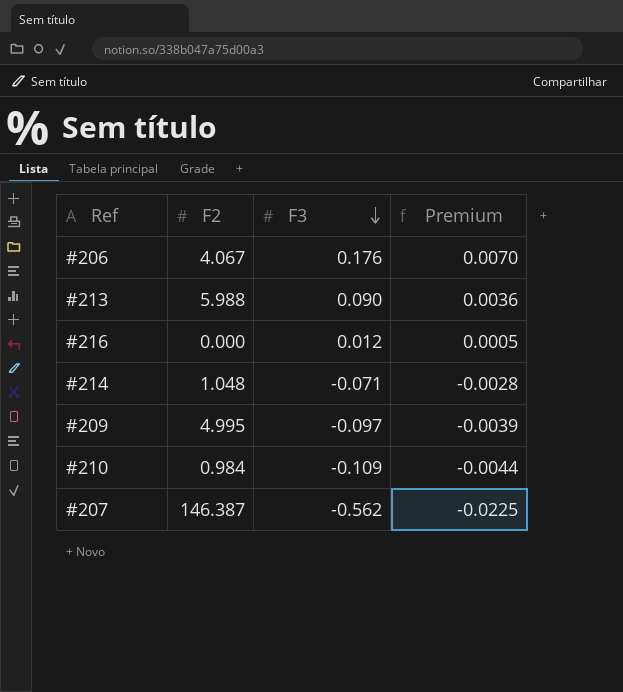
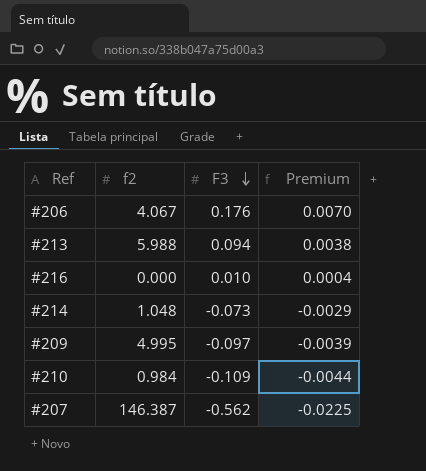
column name: F2 -> f2
#213 | F3: 0.090 -> 0.094
#213 | Premium: 0.0036 -> 0.0038
#216 | F3: 0.012 -> 0.010
#216 | Premium: 0.0005 -> 0.0004
#214 | F3: -0.071 -> -0.073
#214 | Premium: -0.0028 -> -0.0029

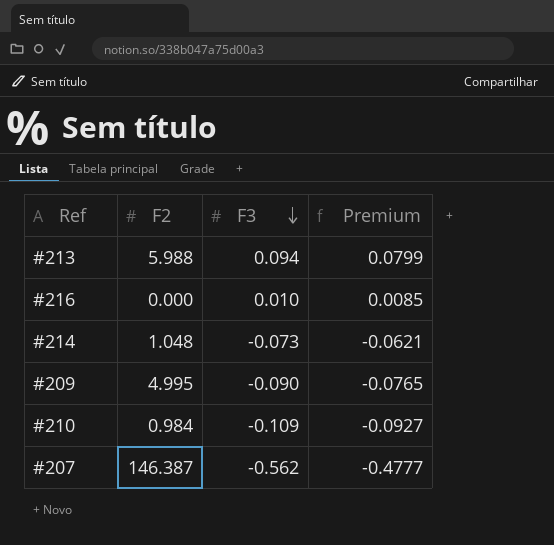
column name: f2 -> F2
column Premium | formula: [F3] * 0.04 -> [F3] * 0.85
row #206: 4.067 | 0.176 | 0.0070 -> none
#209 | F3: -0.097 -> -0.090

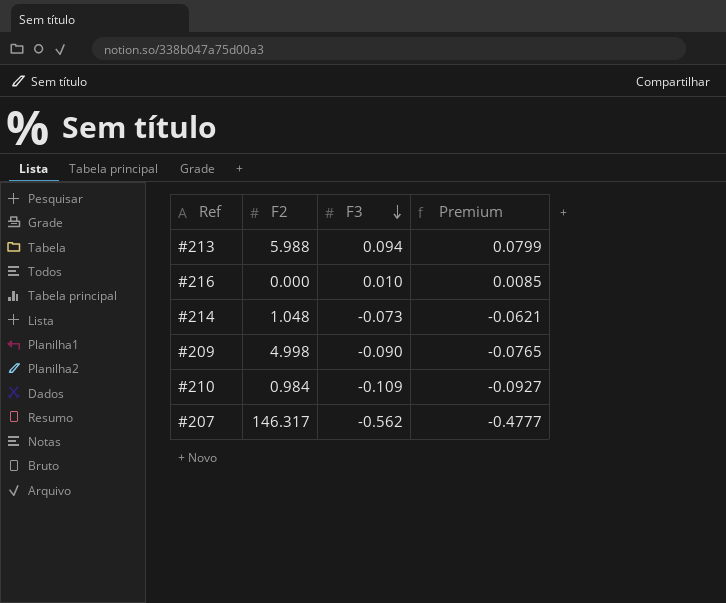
#209 | F2: 4.995 -> 4.998
#207 | F2: 146.387 -> 146.317

